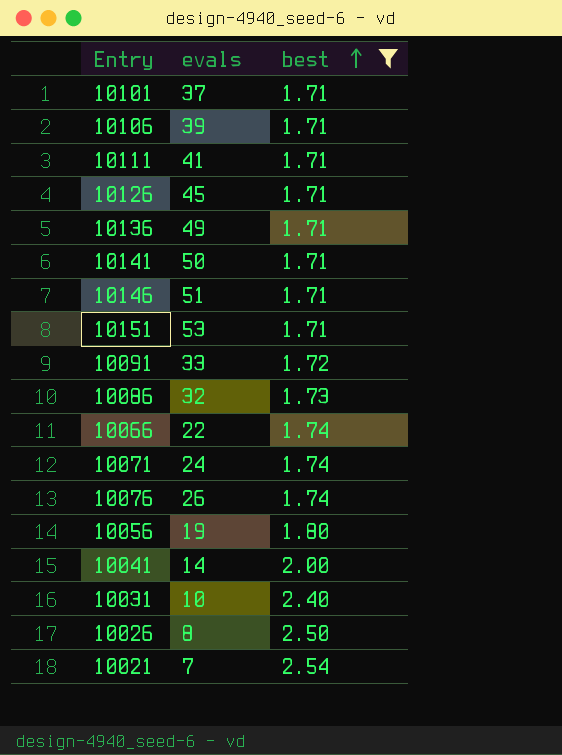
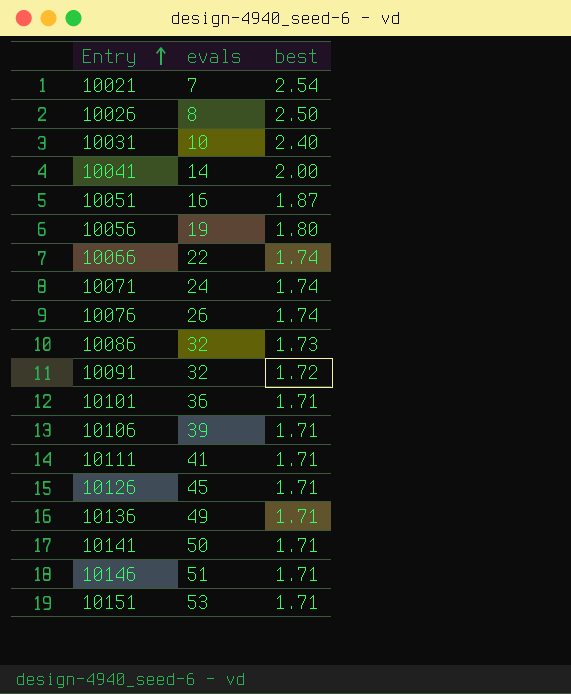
filter: best != 1.87 -> none
row order: best ascending -> Entry ascending
10091 | evals: 33 -> 32
10101 | evals: 37 -> 36

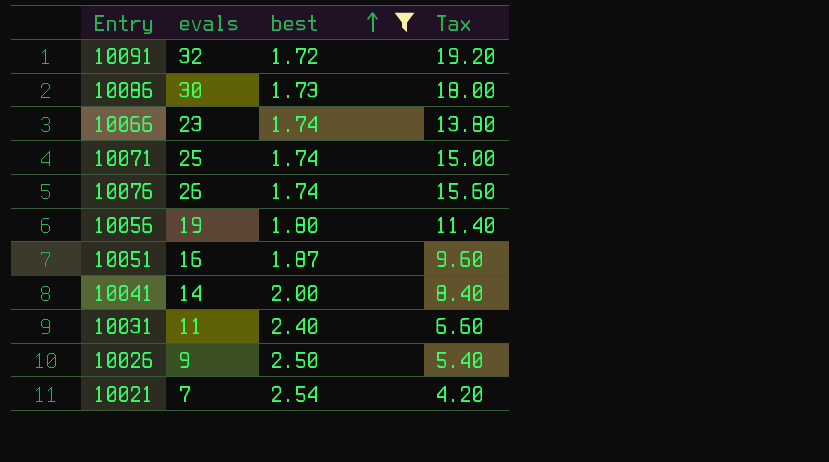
filter: none -> best != 1.71
row order: Entry ascending -> best ascending
column Tax | formula: none -> [evals] * 0.6
10086 | evals: 32 -> 30
10066 | evals: 22 -> 23
10071 | evals: 24 -> 25
10031 | evals: 10 -> 11
10026 | evals: 8 -> 9

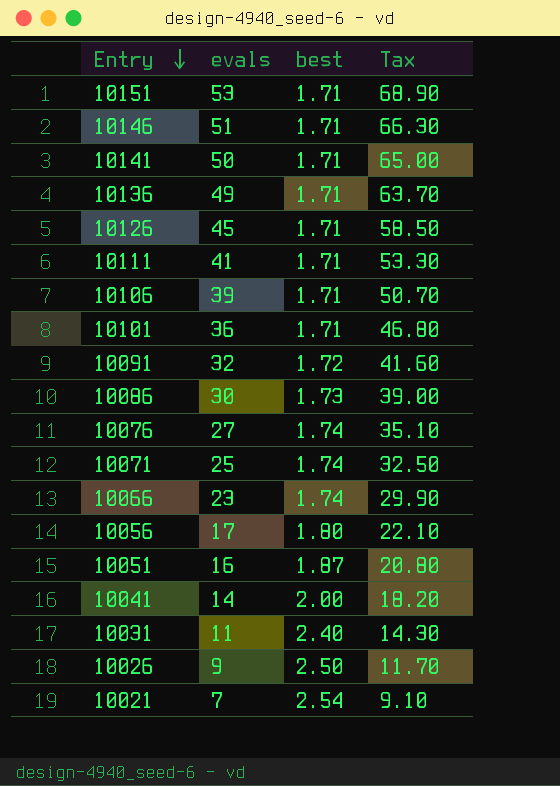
filter: best != 1.71 -> none
row order: best ascending -> Entry descending
column Tax | formula: [evals] * 0.6 -> [evals] * 1.3
10076 | evals: 26 -> 27
10056 | evals: 19 -> 17

